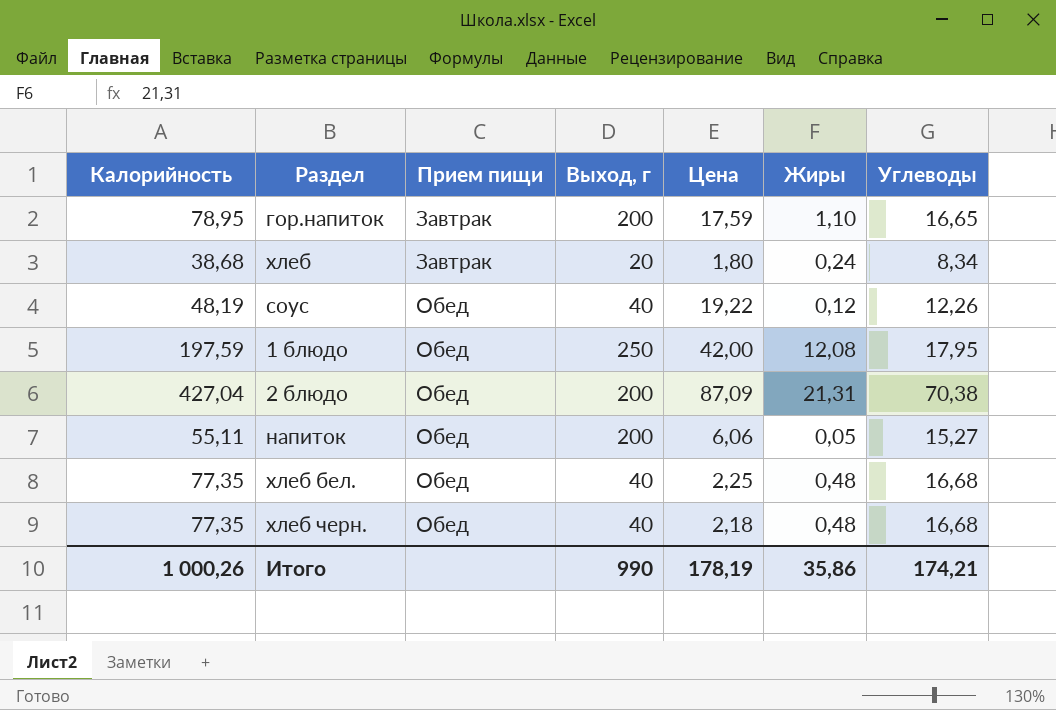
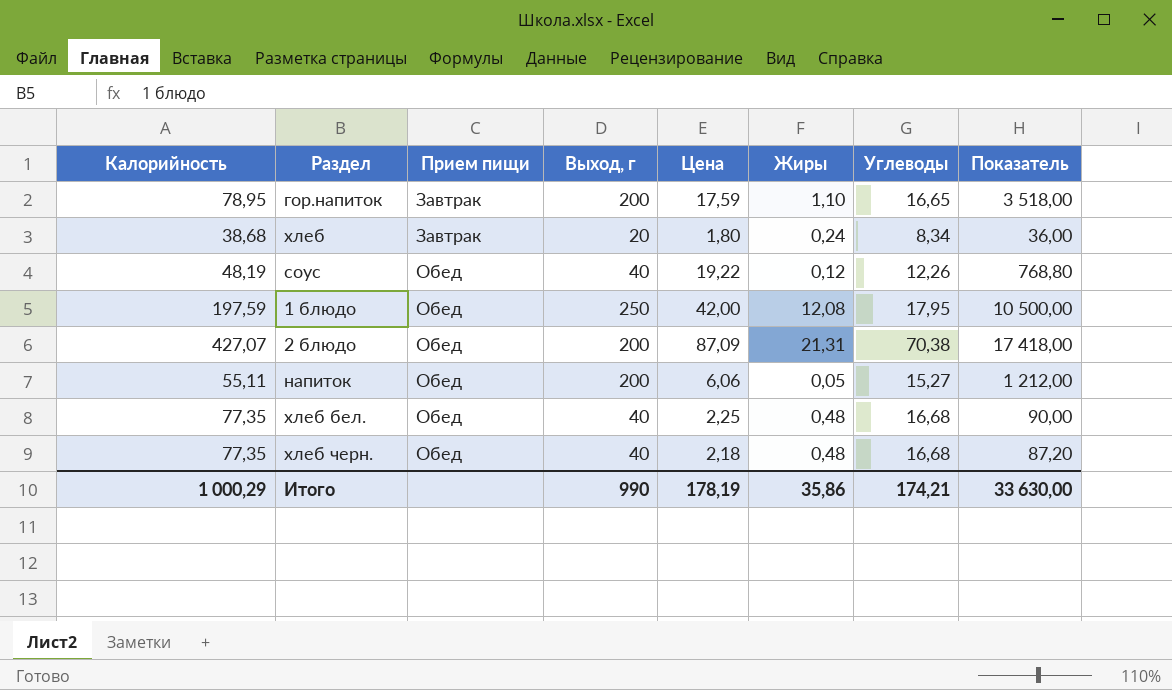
column Показатель | formula: none -> [Выход, г] * [Цена]
2 блюдо | Калорийность: 427,04 -> 427,07
Итого | Калорийность: 1 000,26 -> 1 000,29

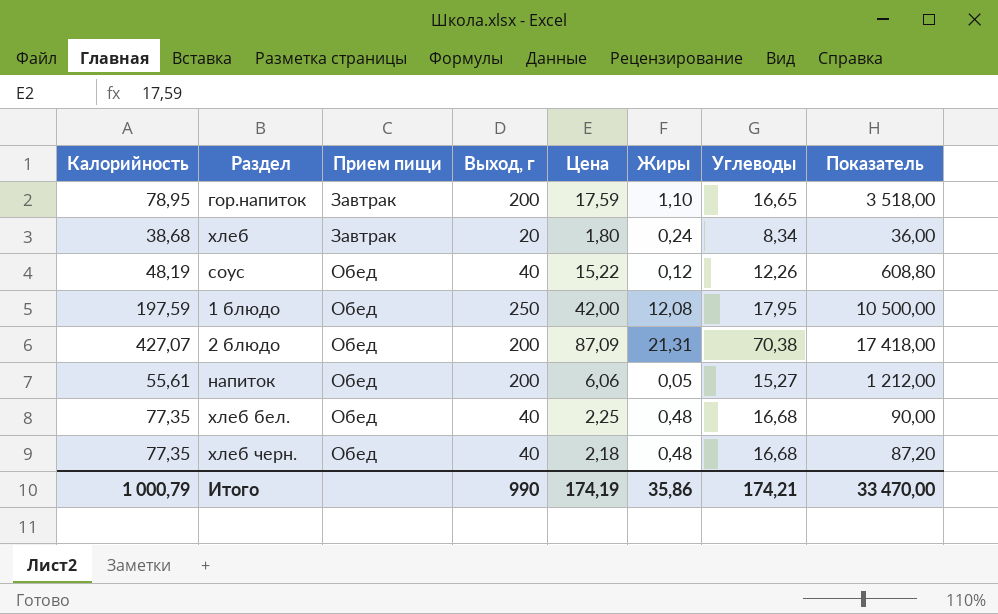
соус | Цена: 19,22 -> 15,22
соус | Показатель: 768,80 -> 608,80
напиток | Калорийность: 55,11 -> 55,61
Итого | Калорийность: 1 000,29 -> 1 000,79
Итого | Цена: 178,19 -> 174,19
Итого | Показатель: 33 630,00 -> 33 470,00

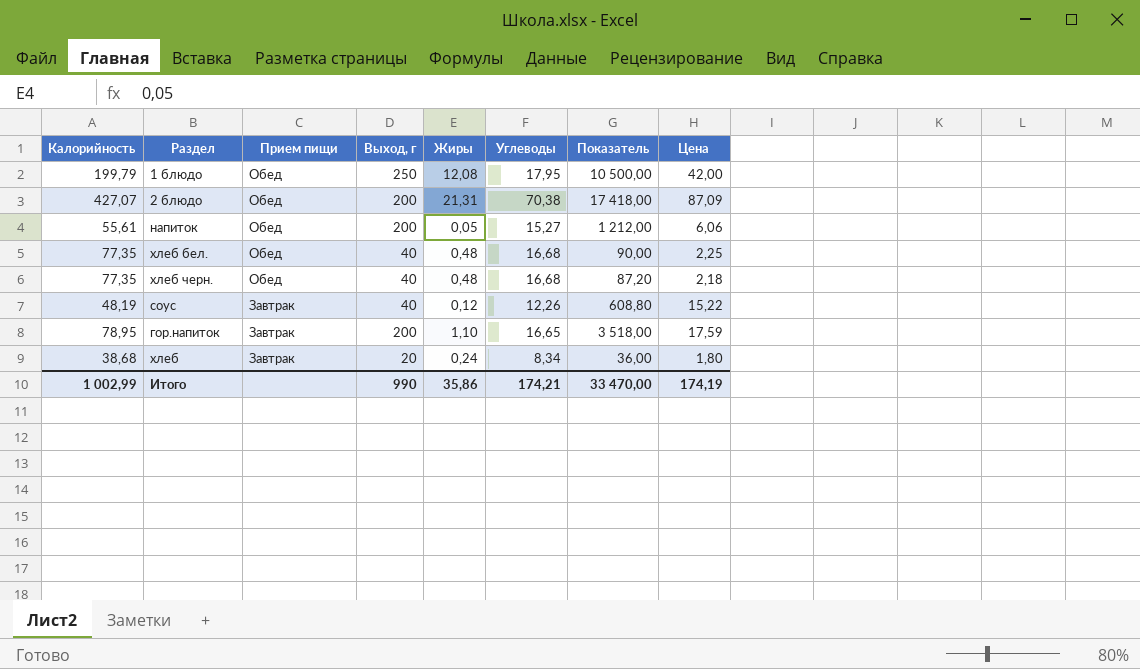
row order: Прием пищи ascending -> Прием пищи descending
column Цена | position: 5 -> 8
1 блюдо | Калорийность: 197,59 -> 199,79
соус | Прием пищи: Обед -> Завтрак
Итого | Калорийность: 1 000,79 -> 1 002,99

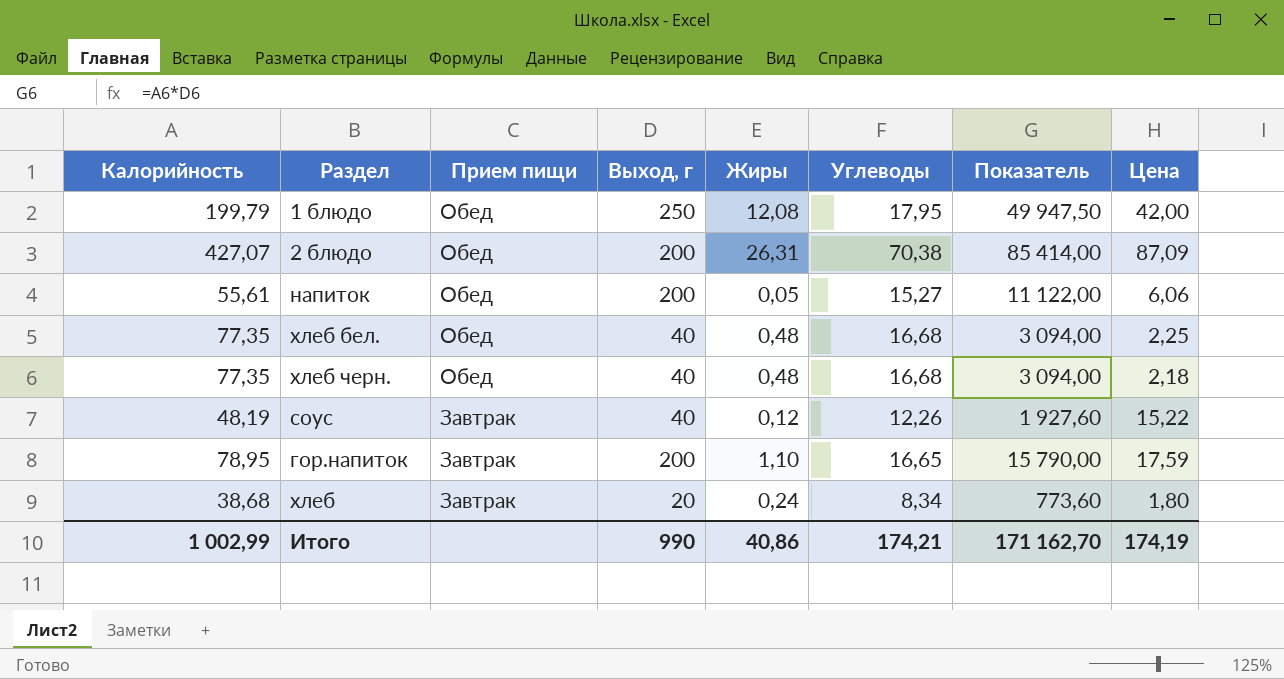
column Показатель | formula: [Выход, г] * [Цена] -> [Калорийность] * [Выход, г]
2 блюдо | Жиры: 21,31 -> 26,31
Итого | Жиры: 35,86 -> 40,86
Итого | Показатель: 33 470,00 -> 171 162,70

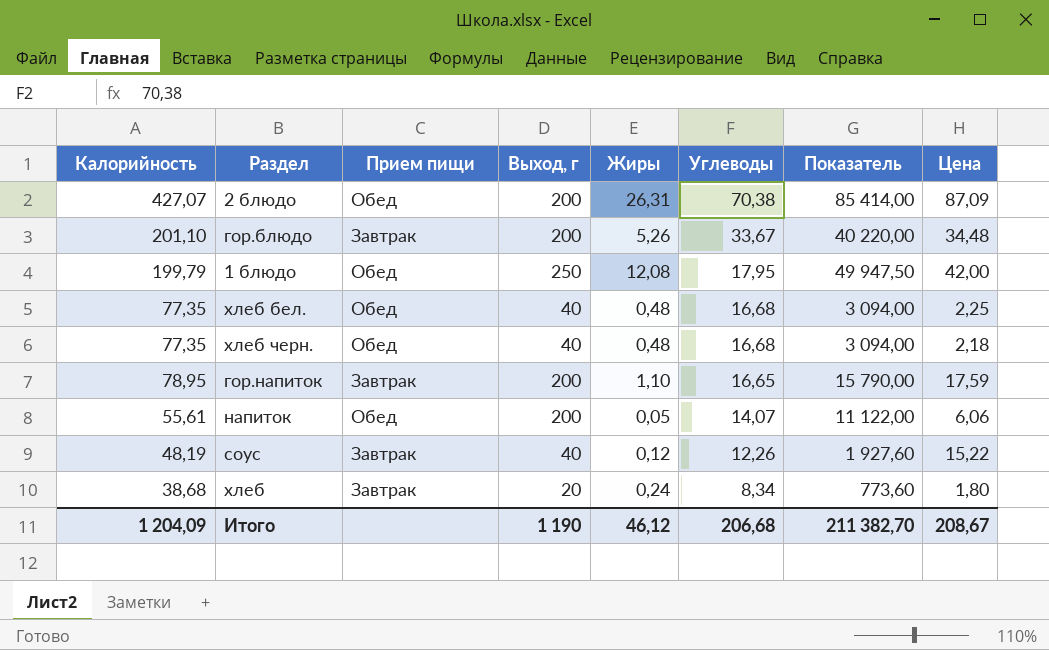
row order: Прием пищи descending -> Углеводы descending
row гор.блюдо: none -> 201,10 | Завтрак | 200 | 5,26 | 33,67 | 40 220,00 | 34,48
напиток | Углеводы: 15,27 -> 14,07
Итого | Калорийность: 1 002,99 -> 1 204,09
Итого | Выход, г: 990 -> 1 190
Итого | Жиры: 40,86 -> 46,12
Итого | Углеводы: 174,21 -> 206,68
Итого | Показатель: 171 162,70 -> 211 382,70
Итого | Цена: 174,19 -> 208,67

